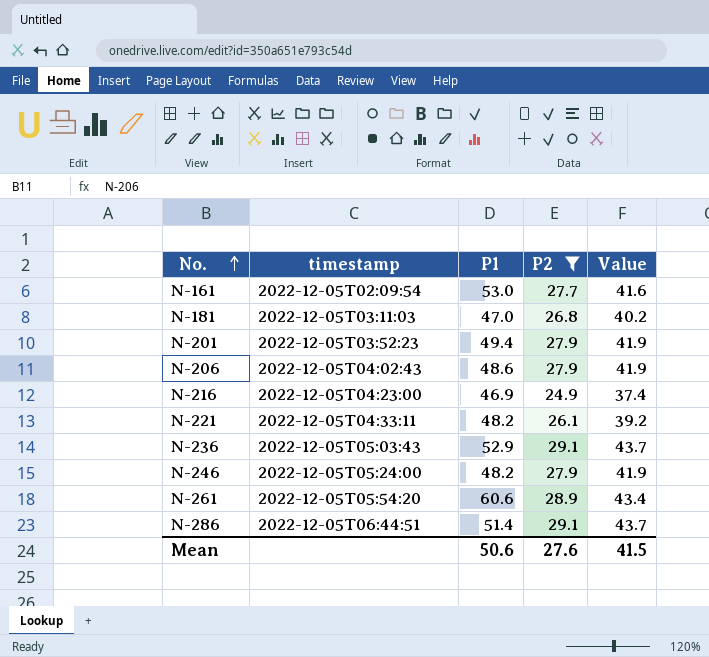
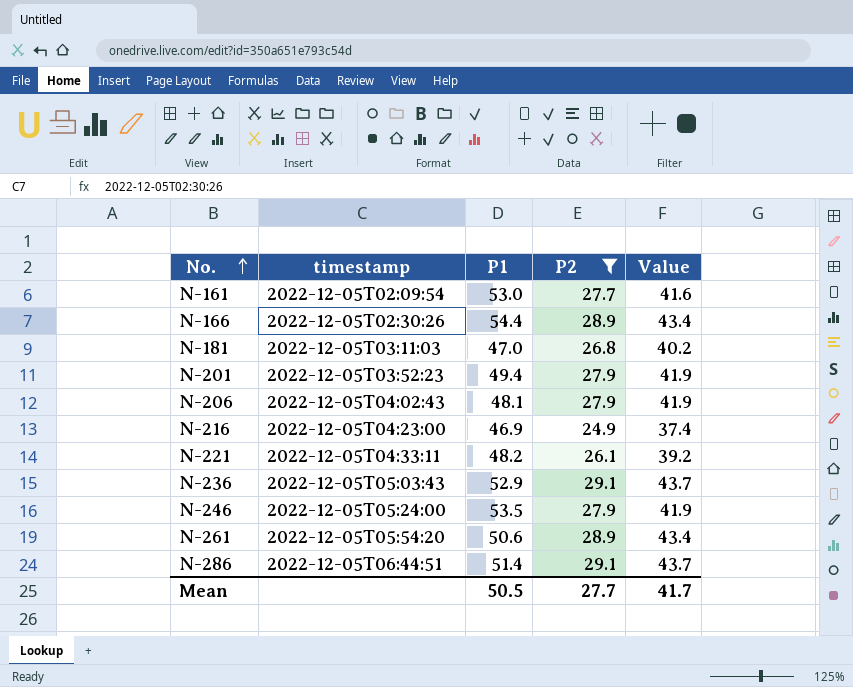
row N-166: none -> 2022-12-05T02:30:26 | 54.4 | 28.9 | 43.4
N-206 | P1: 48.6 -> 48.1
N-246 | P1: 48.2 -> 53.5
N-261 | P1: 60.6 -> 50.6
Mean | P1: 50.6 -> 50.5
Mean | P2: 27.6 -> 27.7
Mean | Value: 41.5 -> 41.7

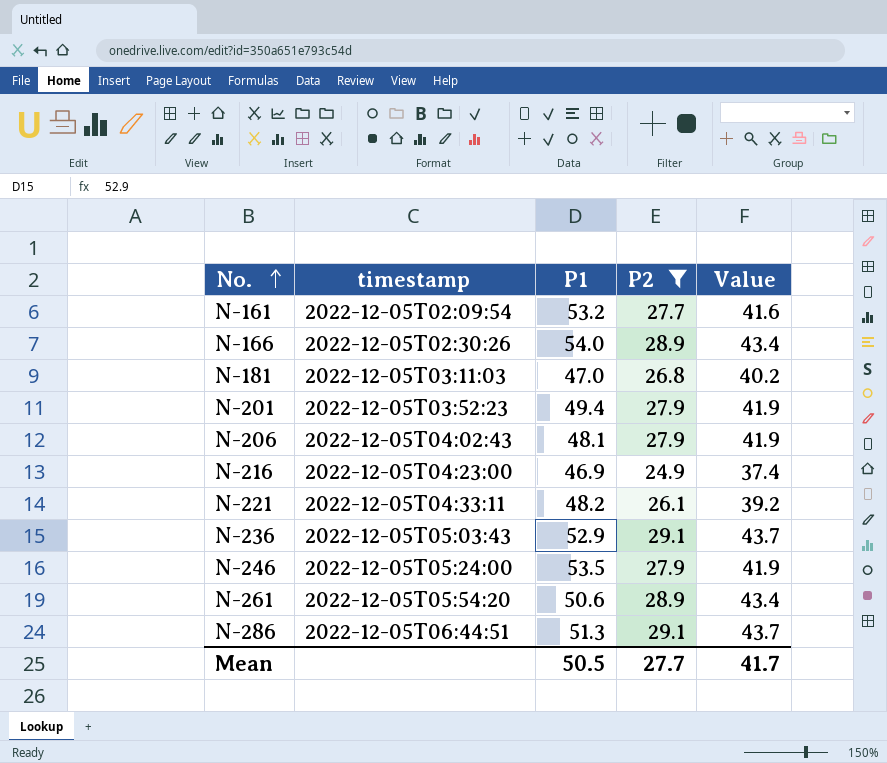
N-161 | P1: 53.0 -> 53.2
N-166 | P1: 54.4 -> 54.0
N-286 | P1: 51.4 -> 51.3

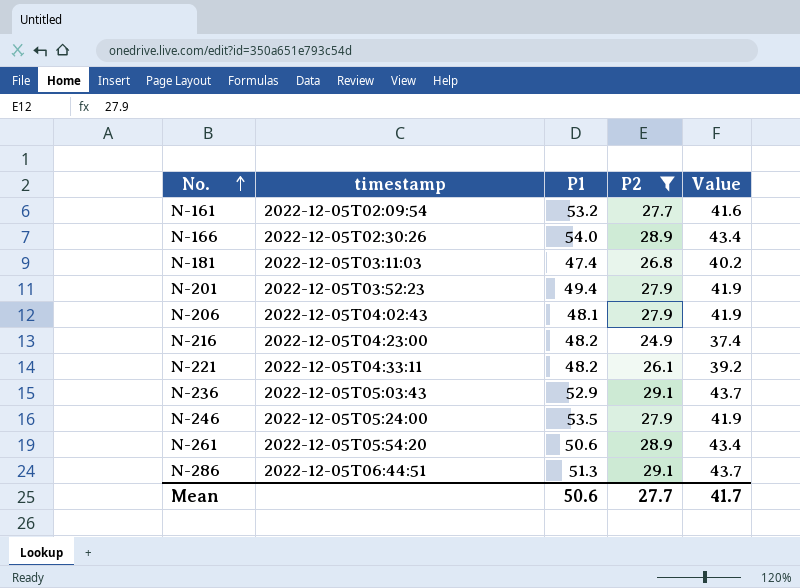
N-181 | P1: 47.0 -> 47.4
N-216 | P1: 46.9 -> 48.2
Mean | P1: 50.5 -> 50.6

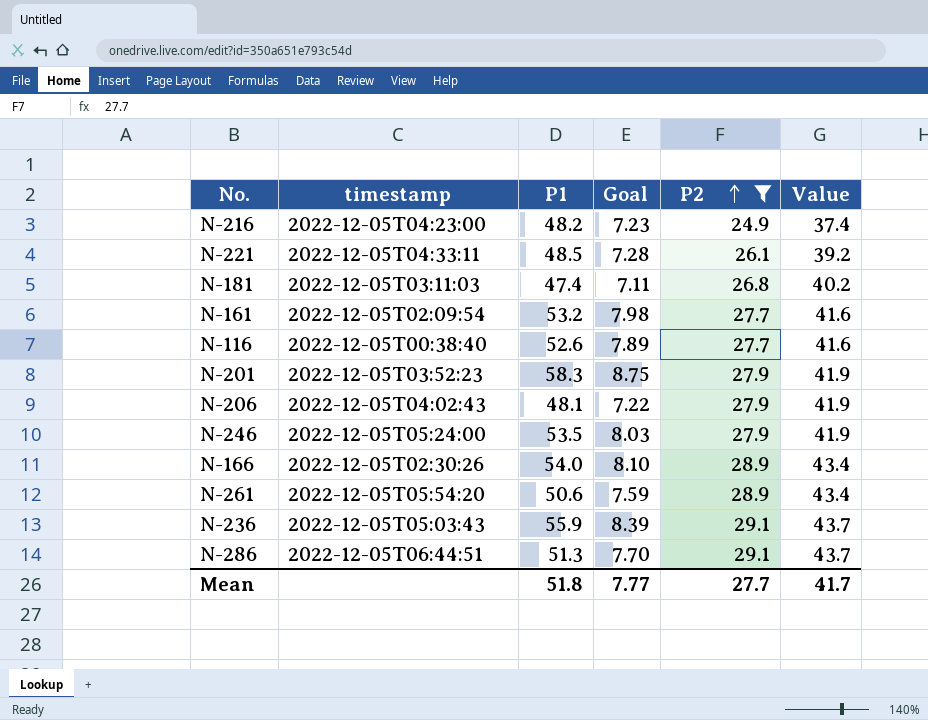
row order: No. ascending -> P2 ascending
column Goal | formula: none -> [P1] * 0.15
N-221 | P1: 48.2 -> 48.5
row N-116: none -> 2022-12-05T00:38:40 | 52.6 | 7.89 | 27.7 | 41.6
N-201 | P1: 49.4 -> 58.3
N-236 | P1: 52.9 -> 55.9
Mean | P1: 50.6 -> 51.8

